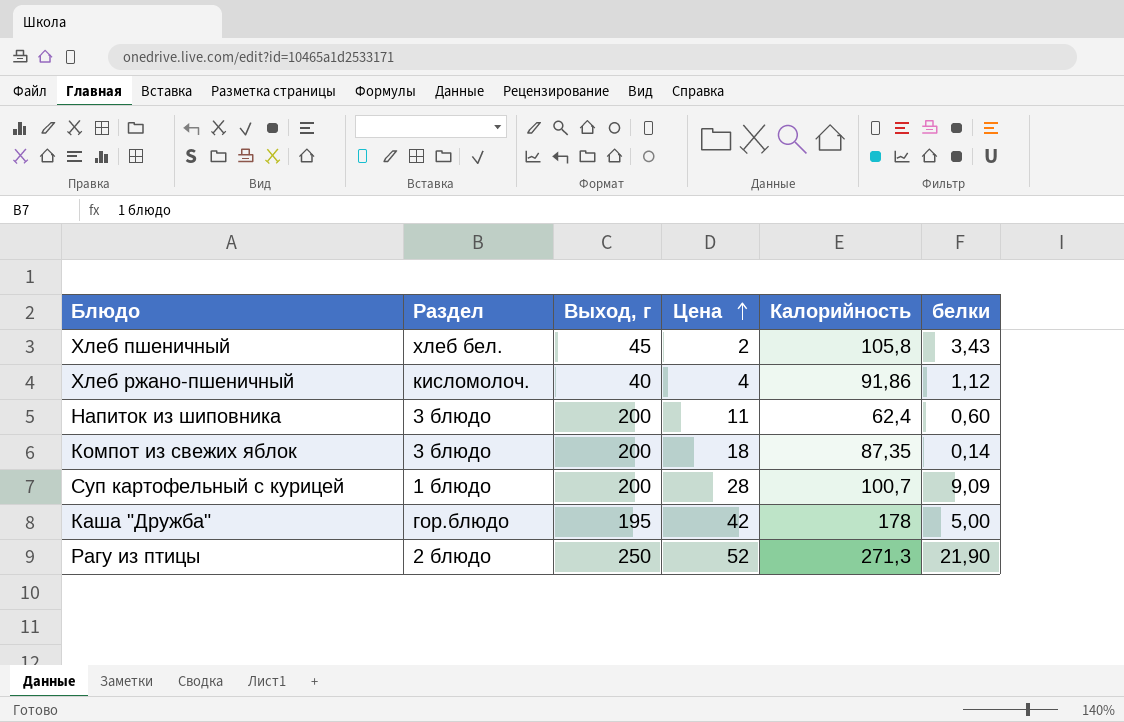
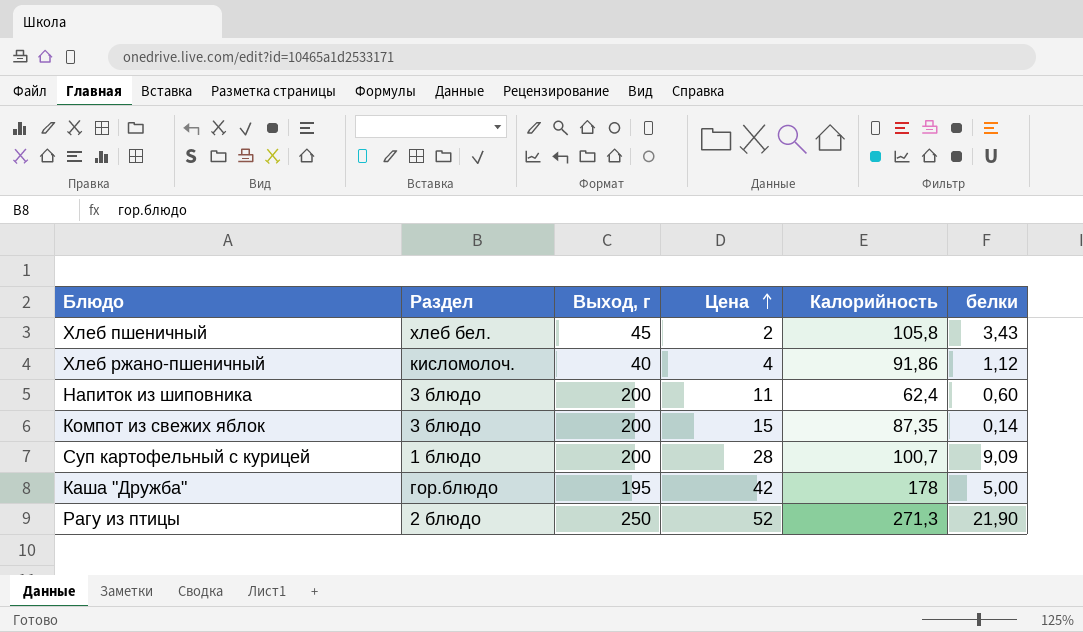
Компот из свежих яблок | Цена: 18 -> 15

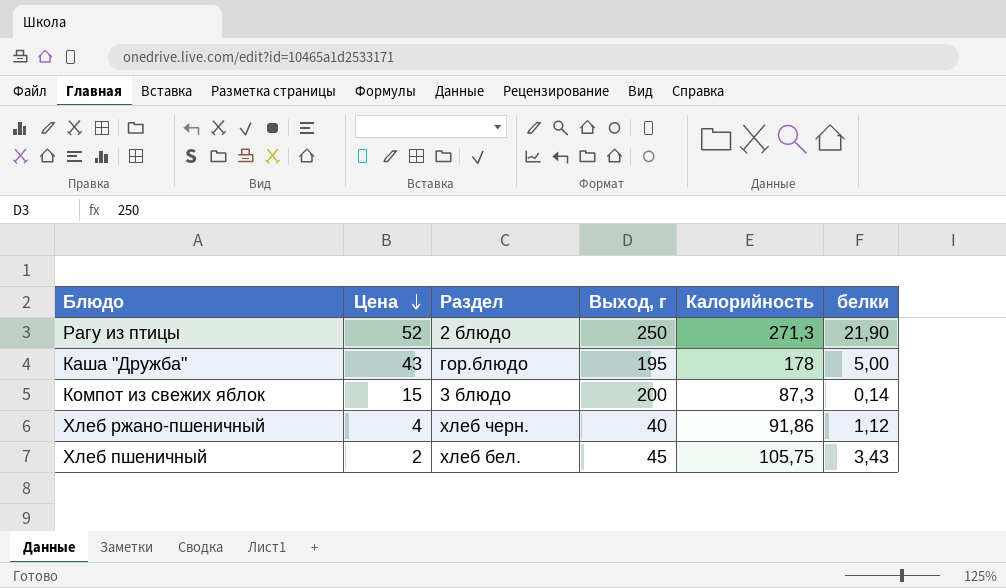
row order: Цена ascending -> Цена descending
column Цена | position: 4 -> 2
row Напиток из шиповника: 3 блюдо | 200 | 11 | 62,4 | 0,60 -> none
row Суп картофельный с курицей: 1 блюдо | 200 | 28 | 100,7 | 9,09 -> none
Каша "Дружба" | Цена: 42 -> 43
Компот из свежих яблок | Калорийность: 87,35 -> 87,3
Хлеб ржано-пшеничный | Раздел: кисломолоч. -> хлеб черн.
Хлеб пшеничный | Калорийность: 105,8 -> 105,75

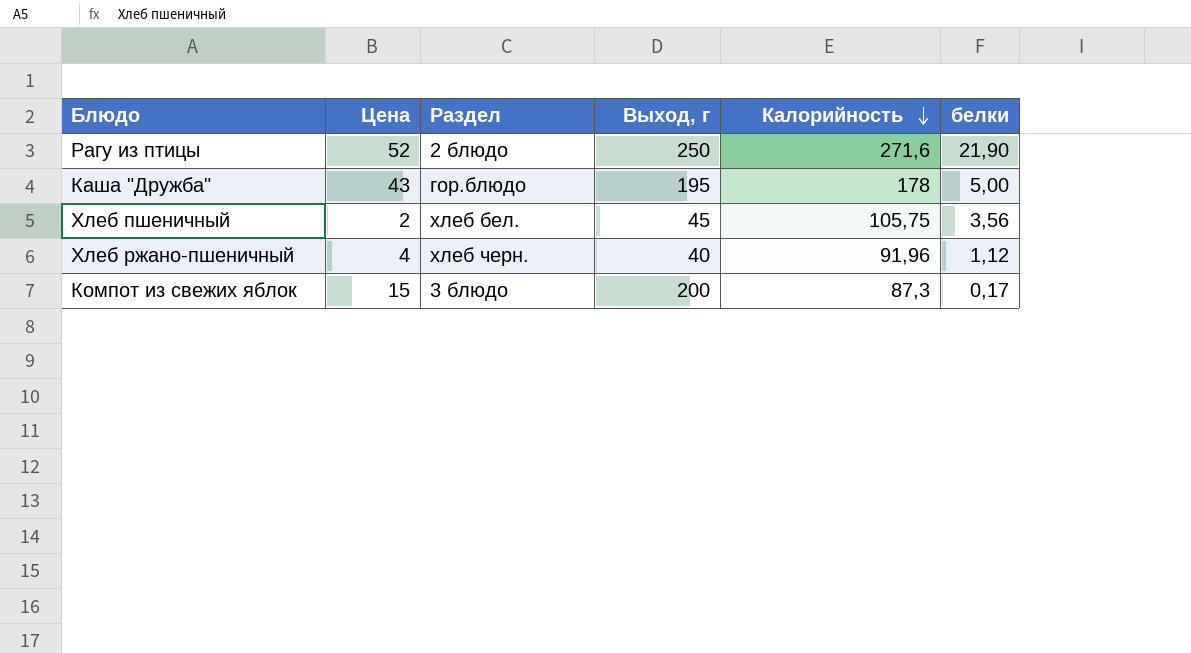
row order: Цена descending -> Калорийность descending
Рагу из птицы | Калорийность: 271,3 -> 271,6
Хлеб пшеничный | белки: 3,43 -> 3,56
Хлеб ржано-пшеничный | Калорийность: 91,86 -> 91,96
Компот из свежих яблок | белки: 0,14 -> 0,17

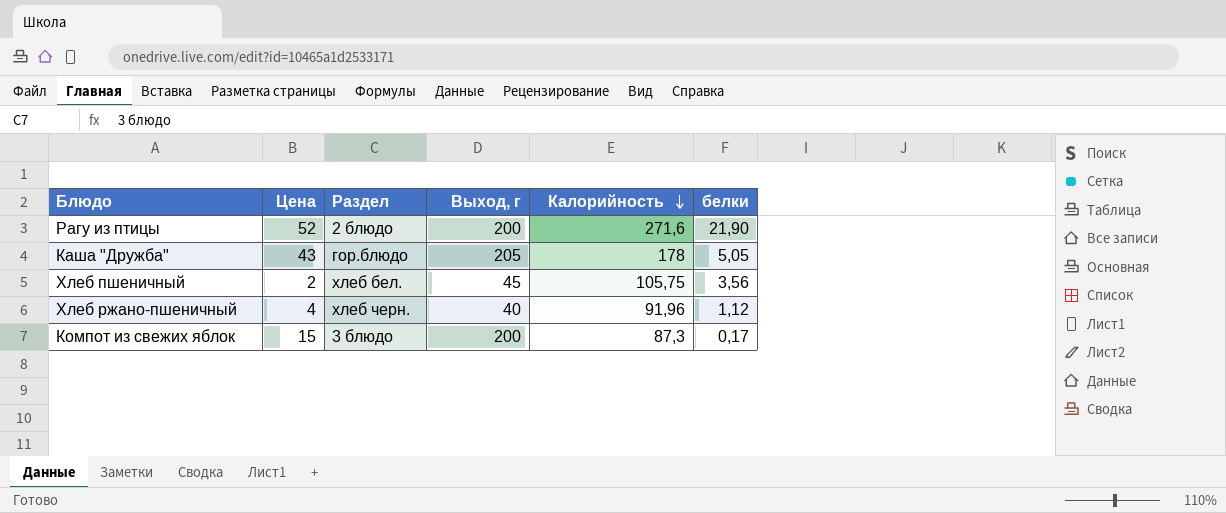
Рагу из птицы | Выход, г: 250 -> 200
Каша "Дружба" | Выход, г: 195 -> 205
Каша "Дружба" | белки: 5,00 -> 5,05

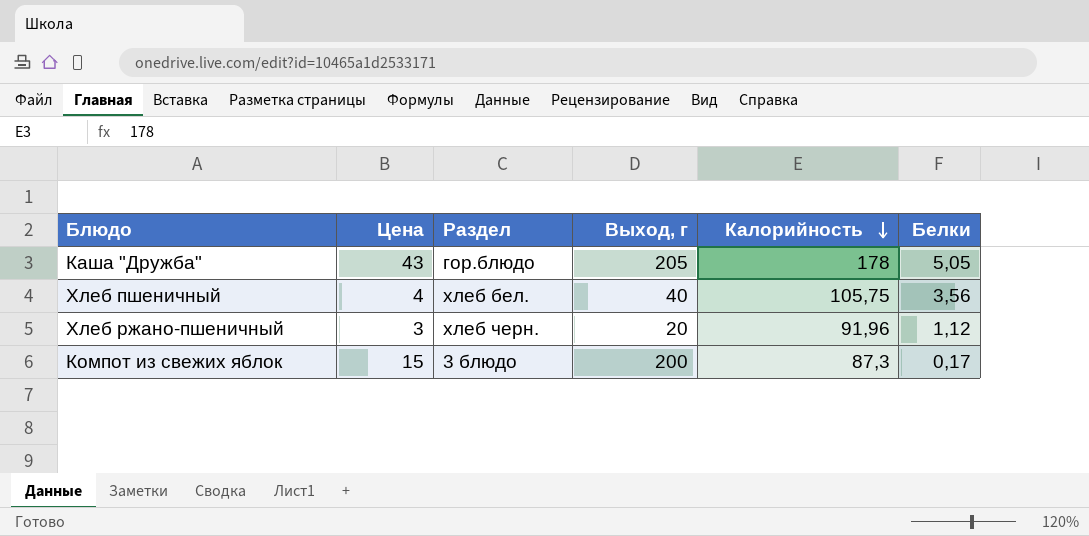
column name: белки -> Белки
row Рагу из птицы: 52 | 2 блюдо | 200 | 271,6 | 21,90 -> none
Хлеб пшеничный | Цена: 2 -> 4
Хлеб пшеничный | Выход, г: 45 -> 40
Хлеб ржано-пшеничный | Цена: 4 -> 3
Хлеб ржано-пшеничный | Выход, г: 40 -> 20

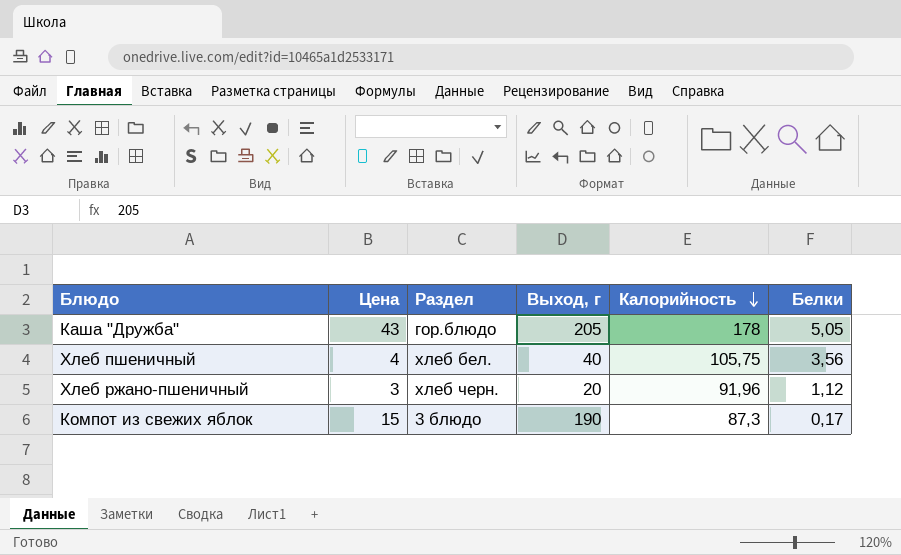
Компот из свежих яблок | Выход, г: 200 -> 190

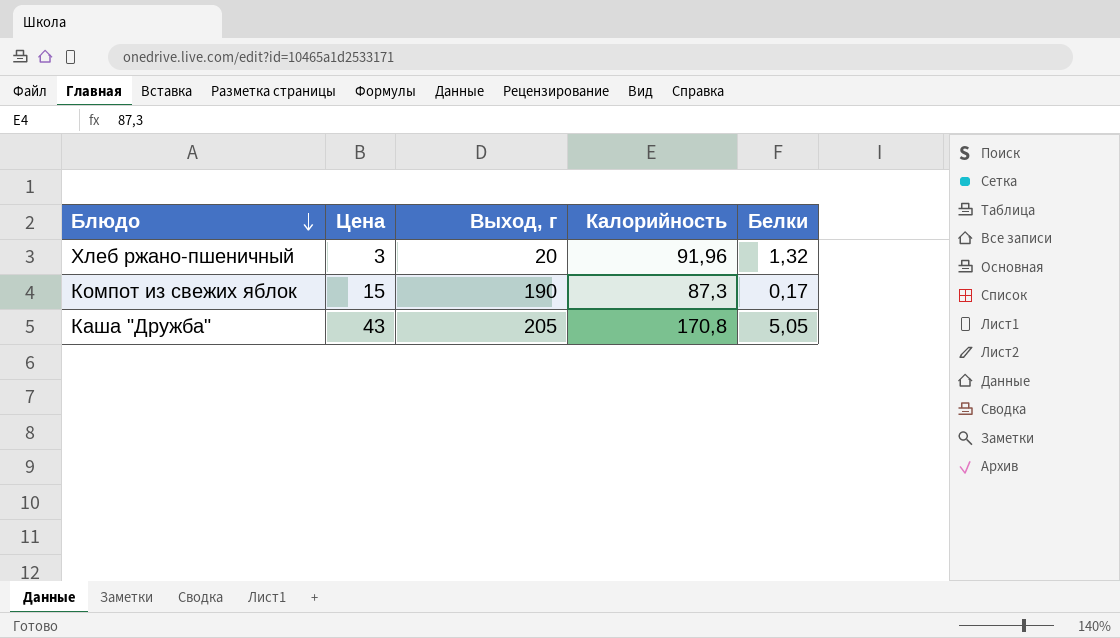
row order: Калорийность descending -> Блюдо descending
column Раздел | position: 3 -> none
row Хлеб пшеничный: 4 | хлеб бел. | 40 | 105,75 | 3,56 -> none
Хлеб ржано-пшеничный | Белки: 1,12 -> 1,32
Каша "Дружба" | Калорийность: 178 -> 170,8

